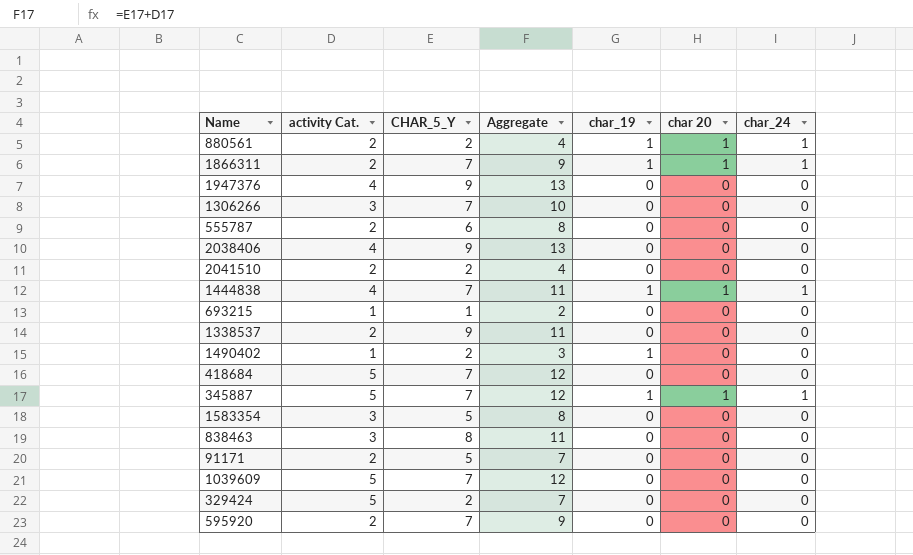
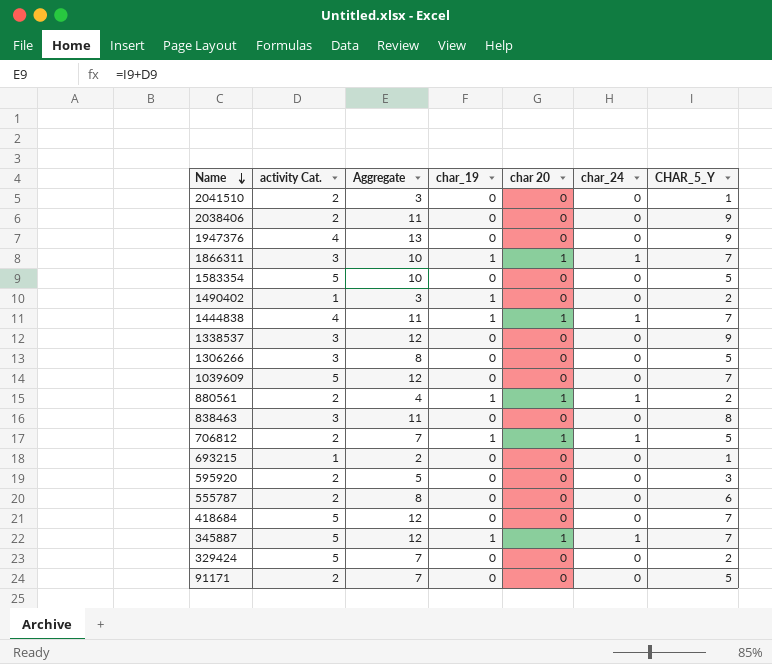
row order: none -> Name descending
column CHAR_5_Y | position: 3 -> 7
2041510 | Aggregate: 4 -> 3
2041510 | CHAR_5_Y: 2 -> 1
2038406 | activity Cat.: 4 -> 2
2038406 | Aggregate: 13 -> 11
1866311 | activity Cat.: 2 -> 3
1866311 | Aggregate: 9 -> 10
1583354 | activity Cat.: 3 -> 5
1583354 | Aggregate: 8 -> 10
1338537 | activity Cat.: 2 -> 3
1338537 | Aggregate: 11 -> 12
1306266 | Aggregate: 10 -> 8
1306266 | CHAR_5_Y: 7 -> 5
row 706812: none -> 2 | 7 | 1 | 1 | 1 | 5
595920 | Aggregate: 9 -> 5
595920 | CHAR_5_Y: 7 -> 3

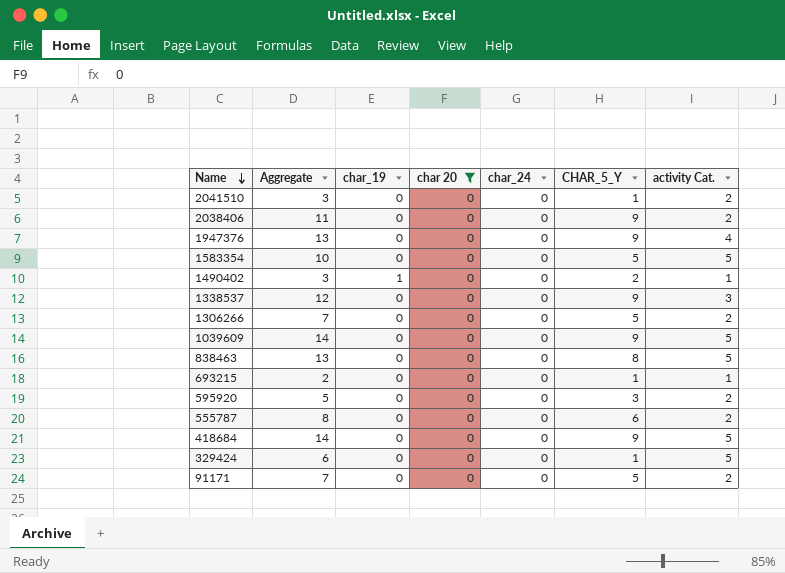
filter: none -> char 20 = 0
column activity Cat. | position: 2 -> 7
1306266 | Aggregate: 8 -> 7
1306266 | activity Cat.: 3 -> 2
1039609 | Aggregate: 12 -> 14
1039609 | CHAR_5_Y: 7 -> 9
838463 | Aggregate: 11 -> 13
838463 | activity Cat.: 3 -> 5
418684 | Aggregate: 12 -> 14
418684 | CHAR_5_Y: 7 -> 9
329424 | Aggregate: 7 -> 6
329424 | CHAR_5_Y: 2 -> 1

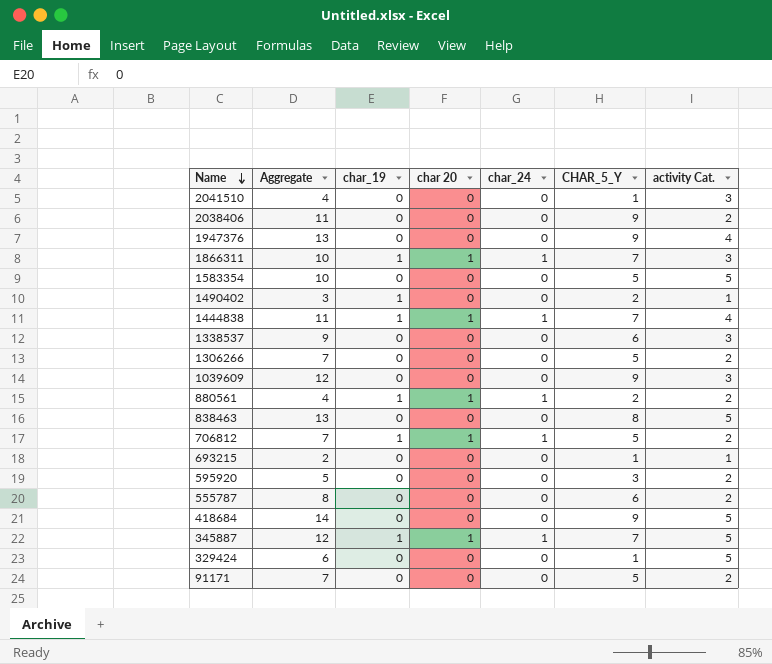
filter: char 20 = 0 -> none
2041510 | Aggregate: 3 -> 4
2041510 | activity Cat.: 2 -> 3
1338537 | Aggregate: 12 -> 9
1338537 | CHAR_5_Y: 9 -> 6
1039609 | Aggregate: 14 -> 12
1039609 | activity Cat.: 5 -> 3

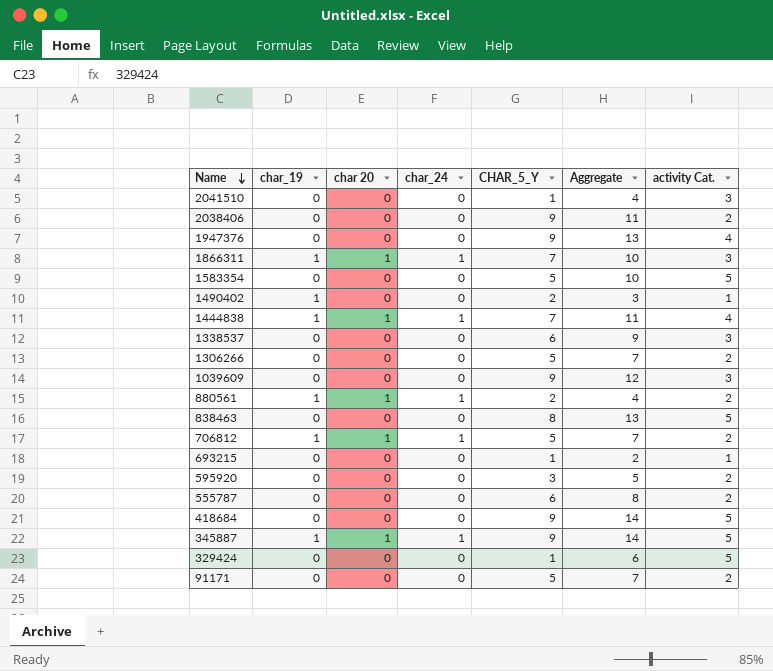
column Aggregate | position: 2 -> 6
345887 | CHAR_5_Y: 7 -> 9
345887 | Aggregate: 12 -> 14

